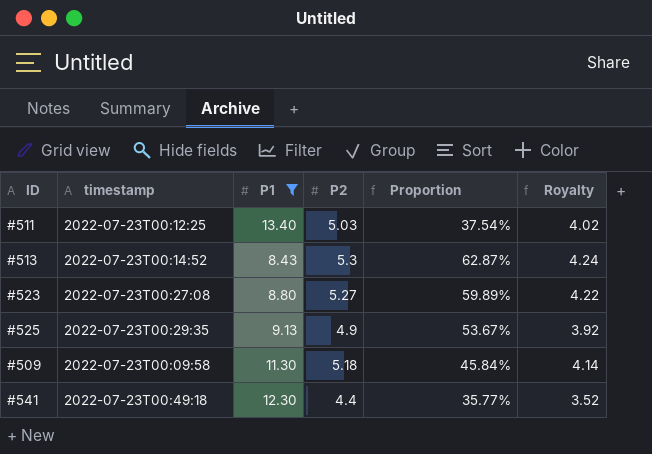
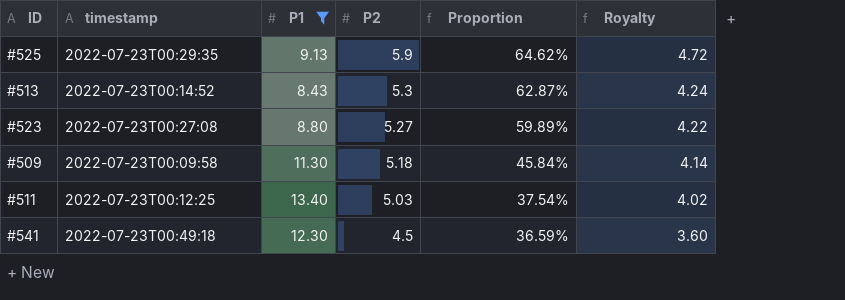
row order: none -> P2 descending
#525 | P2: 4.9 -> 5.9
#525 | Proportion: 53.67% -> 64.62%
#525 | Royalty: 3.92 -> 4.72
#541 | P2: 4.4 -> 4.5
#541 | Proportion: 35.77% -> 36.59%
#541 | Royalty: 3.52 -> 3.60

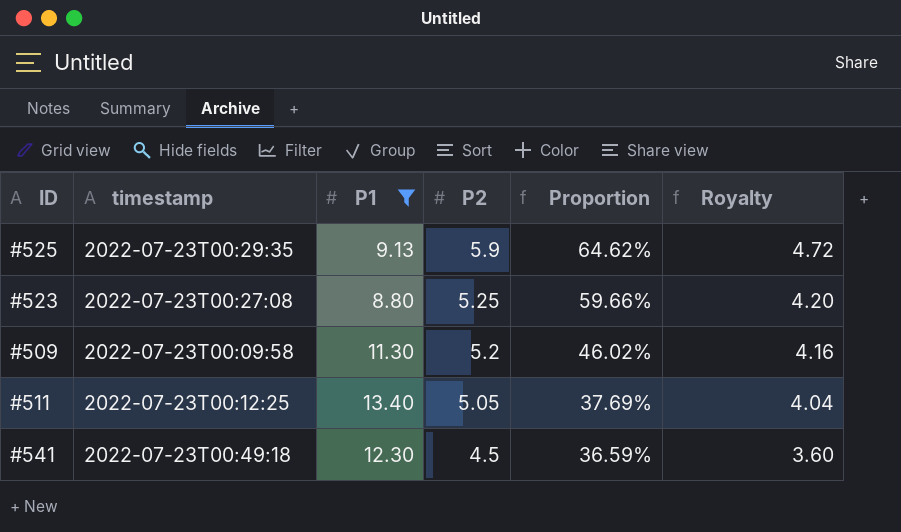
row #513: 2022-07-23T00:14:52 | 8.43 | 5.3 | 62.87% | 4.24 -> none
#523 | P2: 5.27 -> 5.25
#523 | Proportion: 59.89% -> 59.66%
#523 | Royalty: 4.22 -> 4.20
#509 | P2: 5.18 -> 5.2
#509 | Proportion: 45.84% -> 46.02%
#509 | Royalty: 4.14 -> 4.16
#511 | P2: 5.03 -> 5.05
#511 | Proportion: 37.54% -> 37.69%
#511 | Royalty: 4.02 -> 4.04

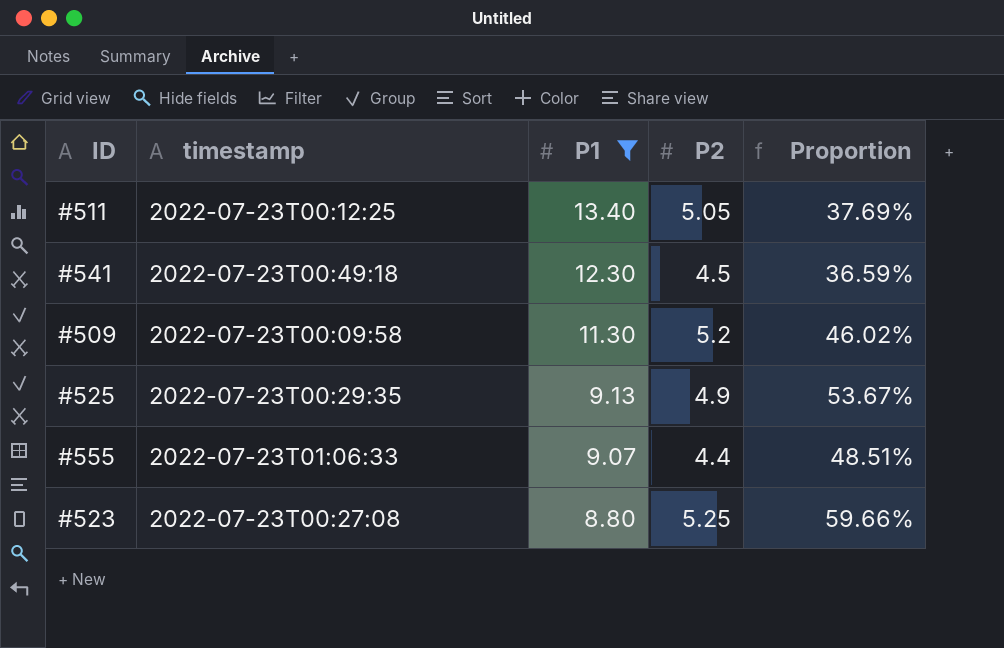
row order: P2 descending -> P1 descending
column Royalty | formula: [P2] * 0.8 -> none
#525 | P2: 5.9 -> 4.9
#525 | Proportion: 64.62% -> 53.67%
row #555: none -> 2022-07-23T01:06:33 | 9.07 | 4.4 | 48.51%

